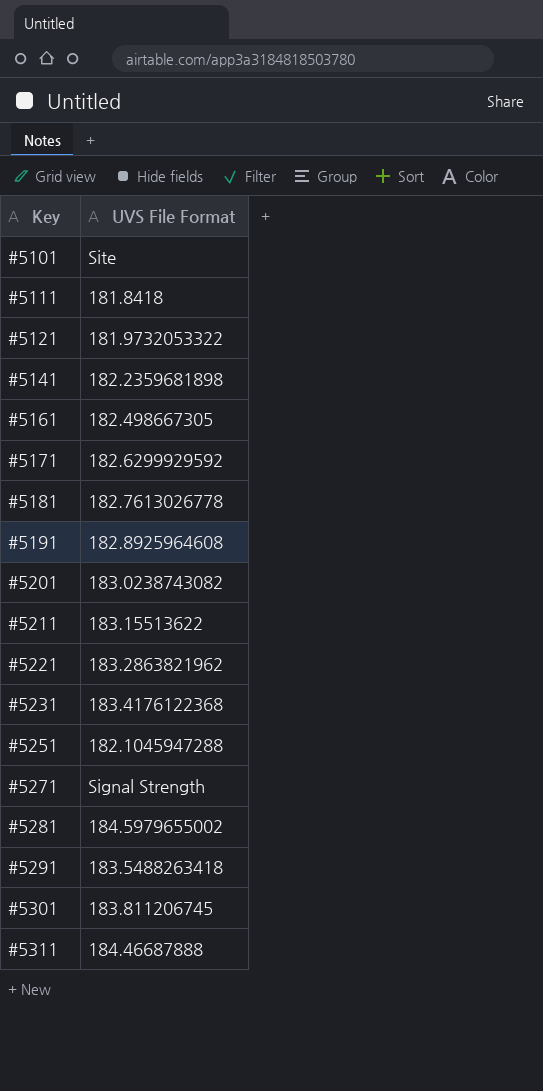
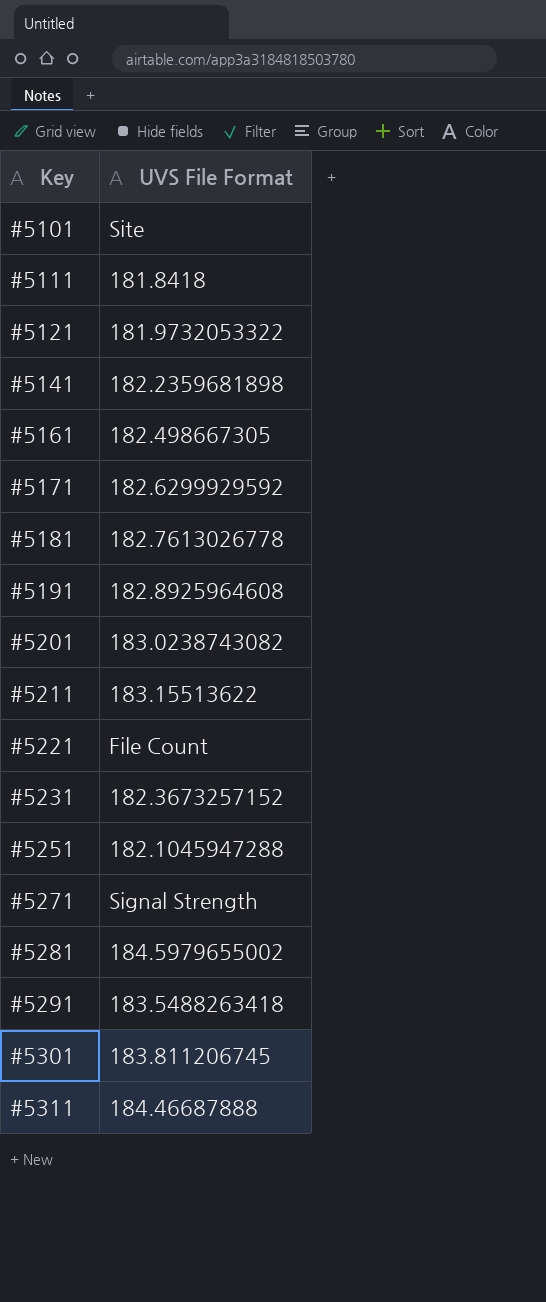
#5221 | UVS File Format: 183.2863821962 -> File Count
#5231 | UVS File Format: 183.4176122368 -> 182.3673257152

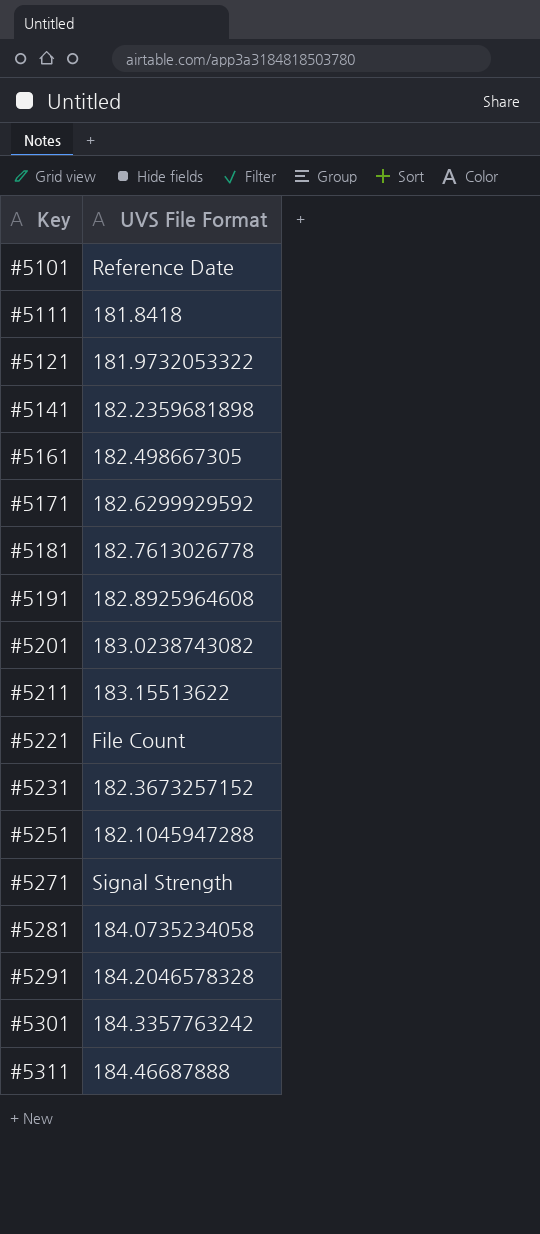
#5101 | UVS File Format: Site -> Reference Date
#5281 | UVS File Format: 184.5979655002 -> 184.0735234058
#5291 | UVS File Format: 183.5488263418 -> 184.2046578328
#5301 | UVS File Format: 183.811206745 -> 184.3357763242

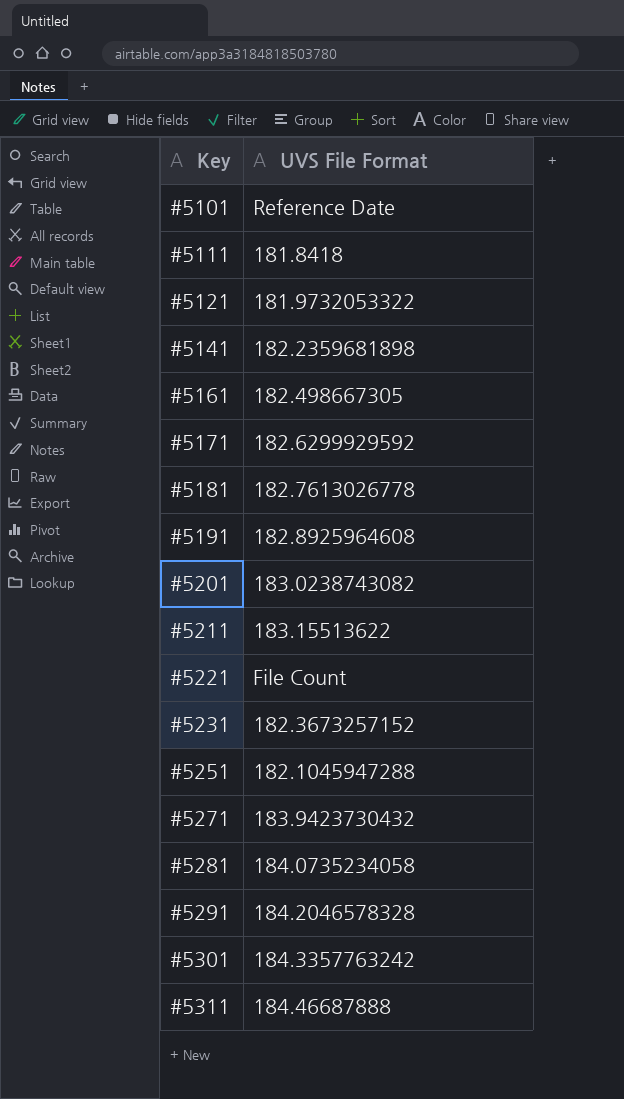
#5271 | UVS File Format: Signal Strength -> 183.9423730432

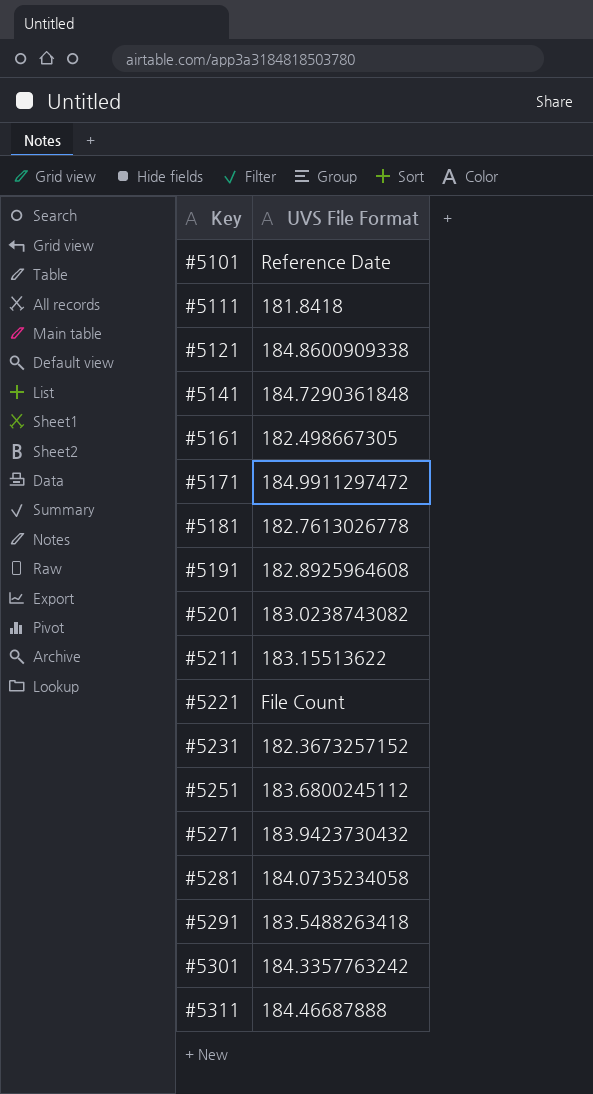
#5121 | UVS File Format: 181.9732053322 -> 184.8600909338
#5141 | UVS File Format: 182.2359681898 -> 184.7290361848
#5171 | UVS File Format: 182.6299929592 -> 184.9911297472
#5251 | UVS File Format: 182.1045947288 -> 183.6800245112
#5291 | UVS File Format: 184.2046578328 -> 183.5488263418

